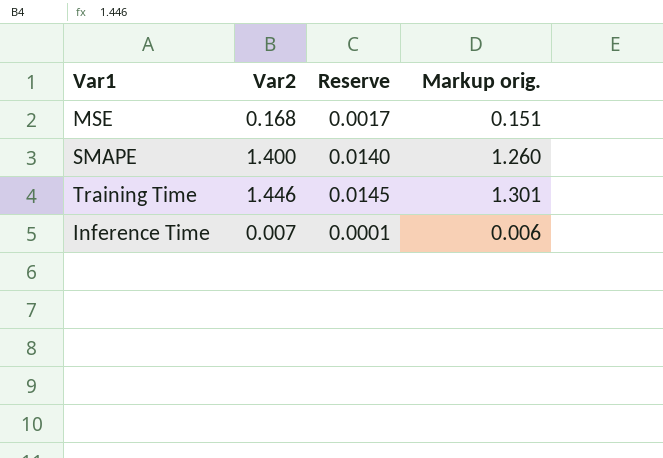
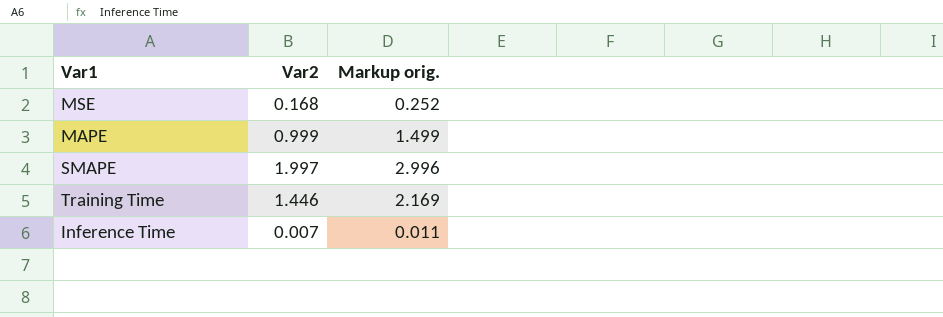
column Reserve | formula: [Var2] * 0.01 -> none
column Markup orig. | formula: [Var2] * 0.9 -> [Var2] * 1.5
row MAPE: none -> 0.999 | 1.499
SMAPE | Var2: 1.400 -> 1.997

